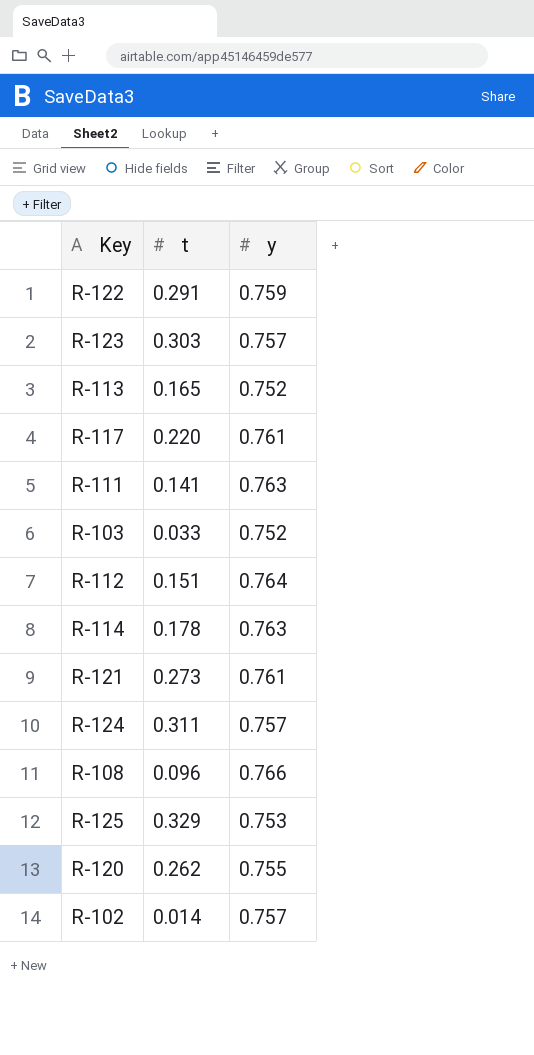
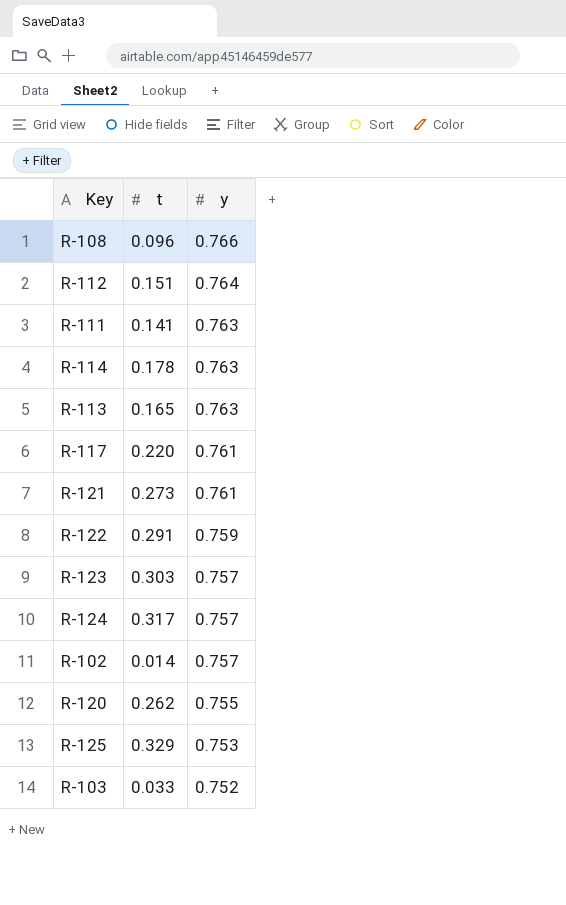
row order: none -> y descending
R-113 | y: 0.752 -> 0.763
R-124 | t: 0.311 -> 0.317

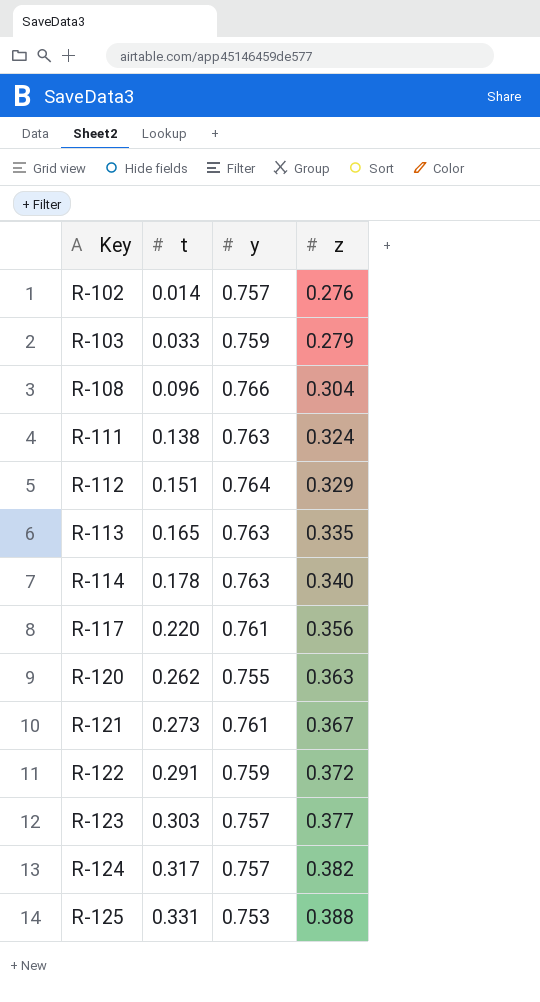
row order: y descending -> Key ascending
column z | position: none -> 4
R-103 | y: 0.752 -> 0.759
R-111 | t: 0.141 -> 0.138
R-125 | t: 0.329 -> 0.331

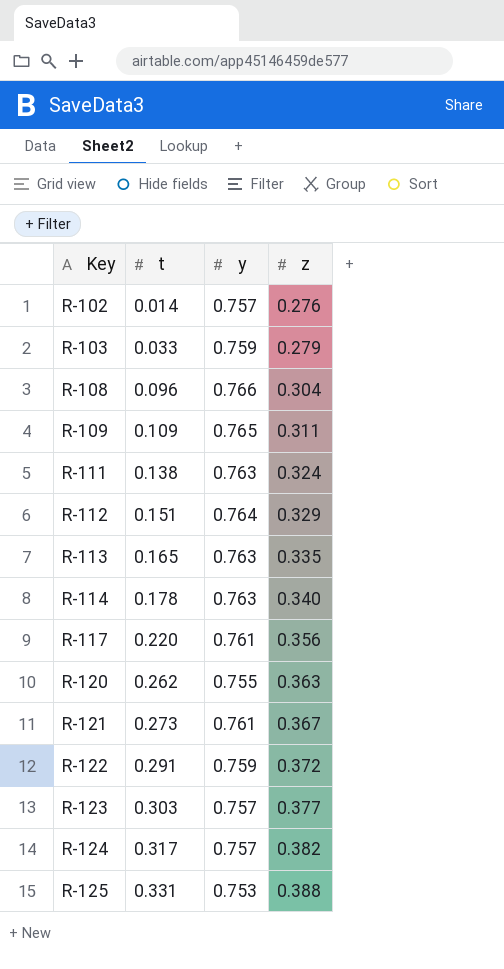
row R-109: none -> 0.109 | 0.765 | 0.311

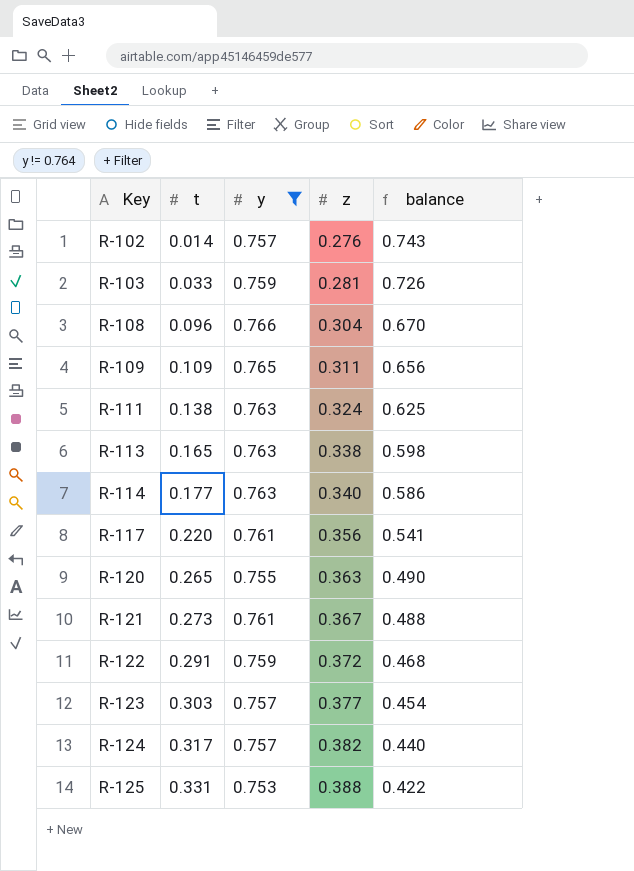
filter: none -> y != 0.764
column balance | formula: none -> [y] - [t]
R-103 | z: 0.279 -> 0.281
R-113 | z: 0.335 -> 0.338
R-114 | t: 0.178 -> 0.177
R-120 | t: 0.262 -> 0.265

